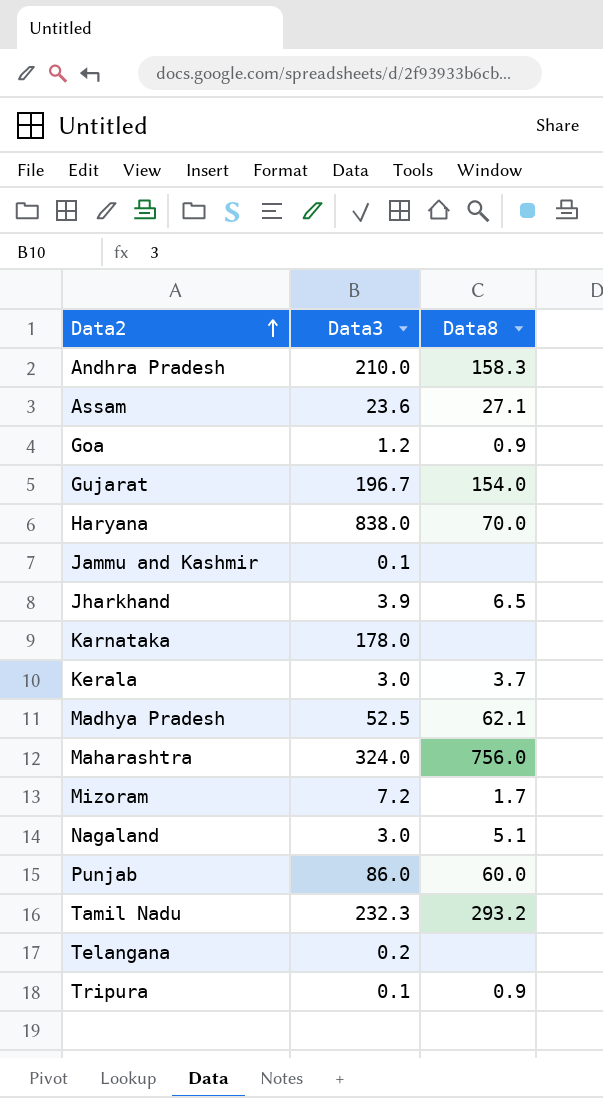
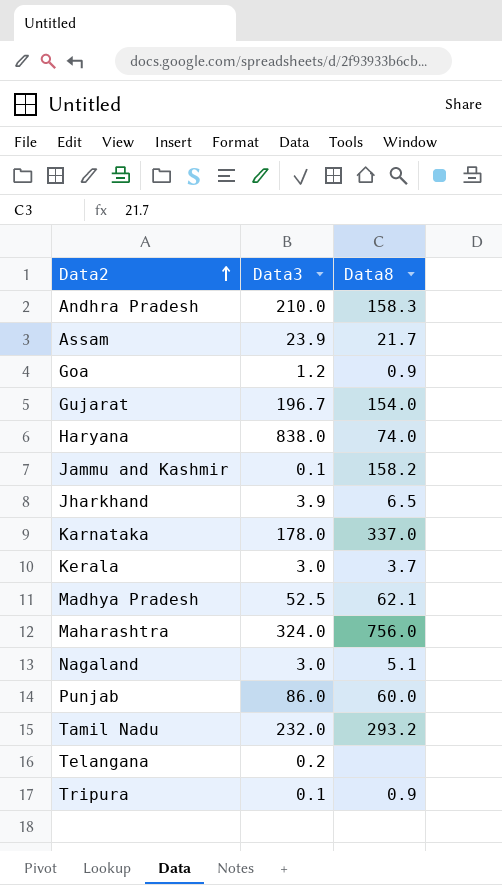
row Mizoram: 7.2 | 1.7 -> none
Assam | Data3: 23.6 -> 23.9
Assam | Data8: 27.1 -> 21.7
Haryana | Data8: 70.0 -> 74.0
Jammu and Kashmir | Data8: none -> 158.2
Karnataka | Data8: none -> 337.0
Tamil Nadu | Data3: 232.3 -> 232.0

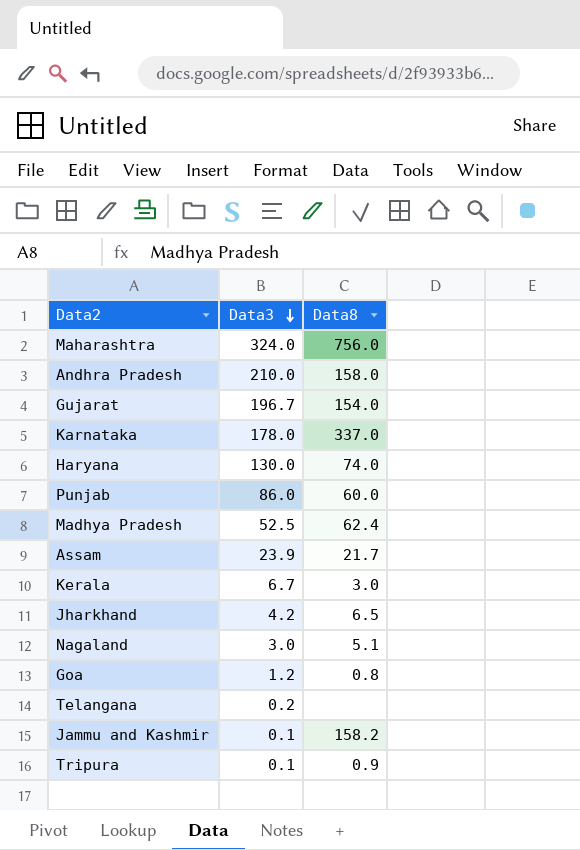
row order: Data2 ascending -> Data3 descending
row Tamil Nadu: 232.0 | 293.2 -> none
Andhra Pradesh | Data8: 158.3 -> 158.0
Haryana | Data3: 838.0 -> 130.0
Madhya Pradesh | Data8: 62.1 -> 62.4
Kerala | Data3: 3.0 -> 6.7
Kerala | Data8: 3.7 -> 3.0
Jharkhand | Data3: 3.9 -> 4.2
Goa | Data8: 0.9 -> 0.8

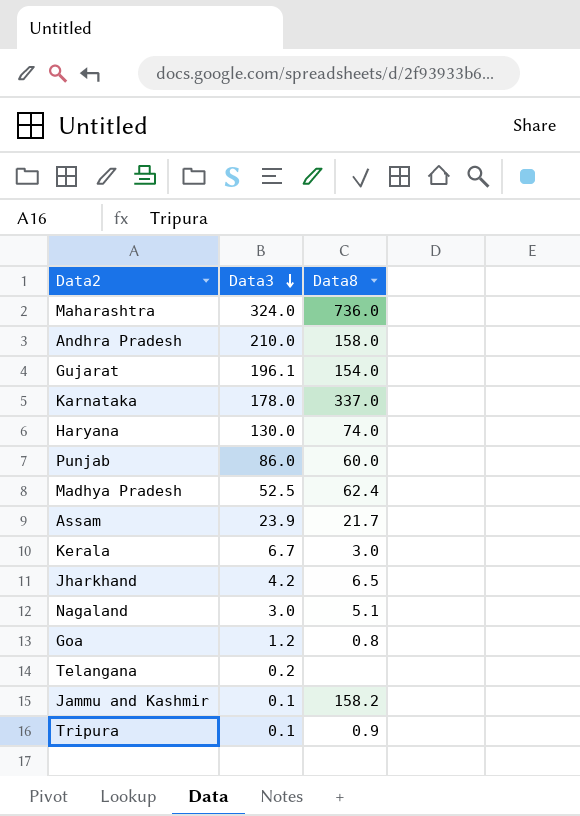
Maharashtra | Data8: 756.0 -> 736.0
Gujarat | Data3: 196.7 -> 196.1

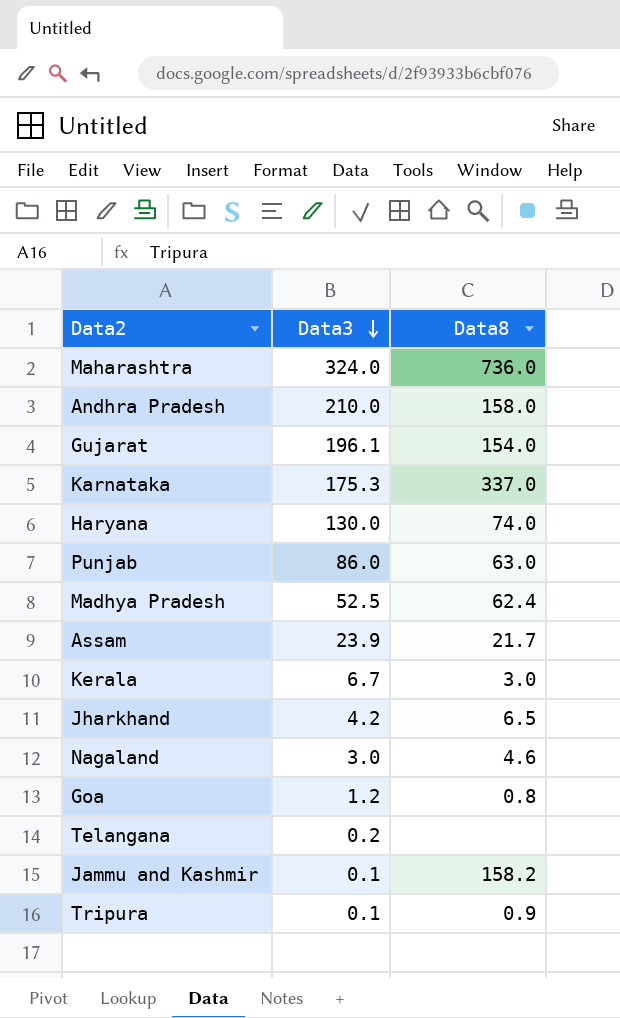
Karnataka | Data3: 178.0 -> 175.3
Punjab | Data8: 60.0 -> 63.0
Nagaland | Data8: 5.1 -> 4.6

